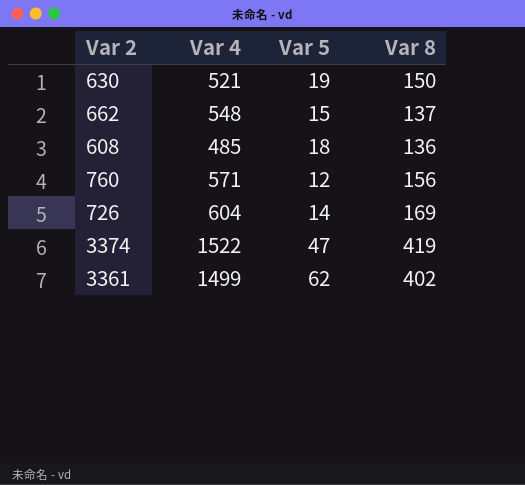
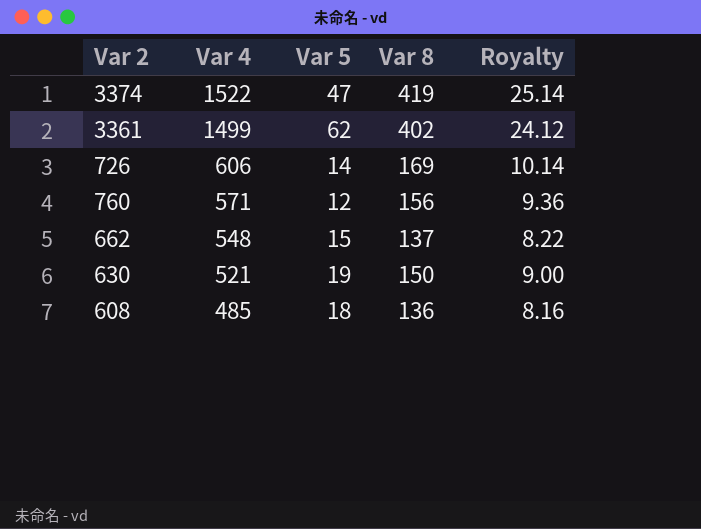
row order: none -> Var 4 descending
column Royalty | formula: none -> [Var 8] * 0.06
726 | Var 4: 604 -> 606

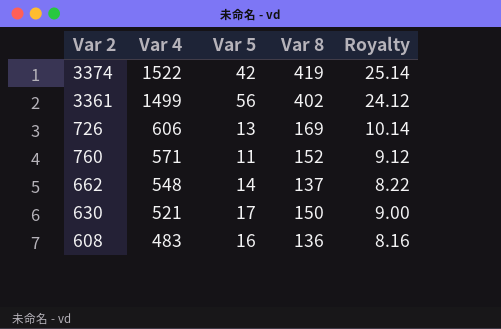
3374 | Var 5: 47 -> 42
3361 | Var 5: 62 -> 56
726 | Var 5: 14 -> 13
760 | Var 5: 12 -> 11
760 | Var 8: 156 -> 152
760 | Royalty: 9.36 -> 9.12
662 | Var 5: 15 -> 14
630 | Var 5: 19 -> 17
608 | Var 4: 485 -> 483
608 | Var 5: 18 -> 16

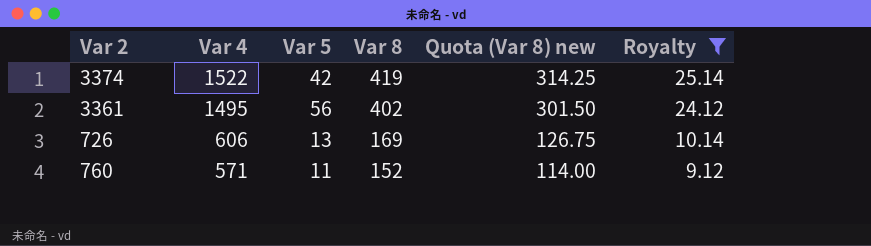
filter: none -> Royalty >= 9.12
column Quota (Var 8) new | formula: none -> [Var 8] * 0.75
3361 | Var 4: 1499 -> 1495

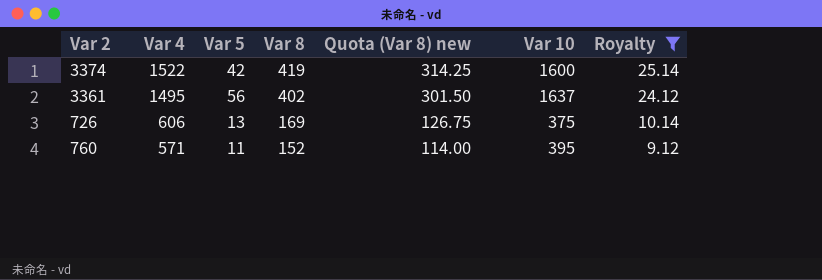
column Var 10 | position: none -> 6

